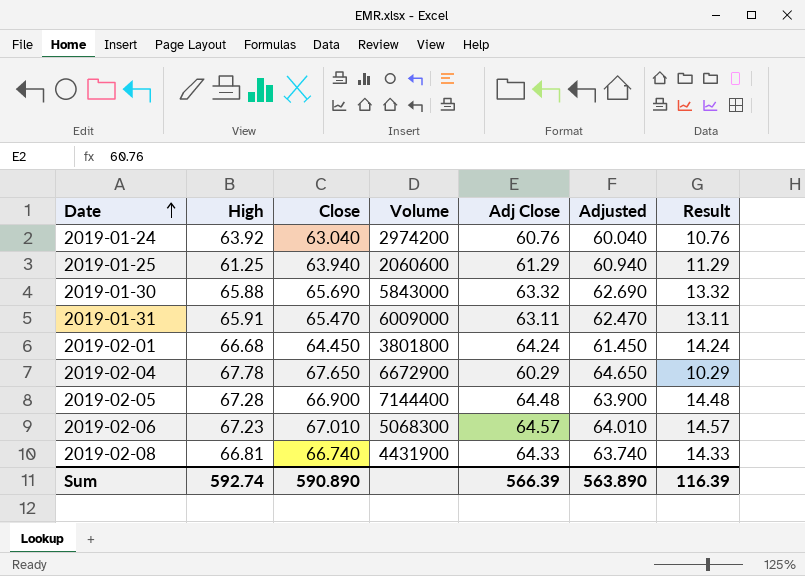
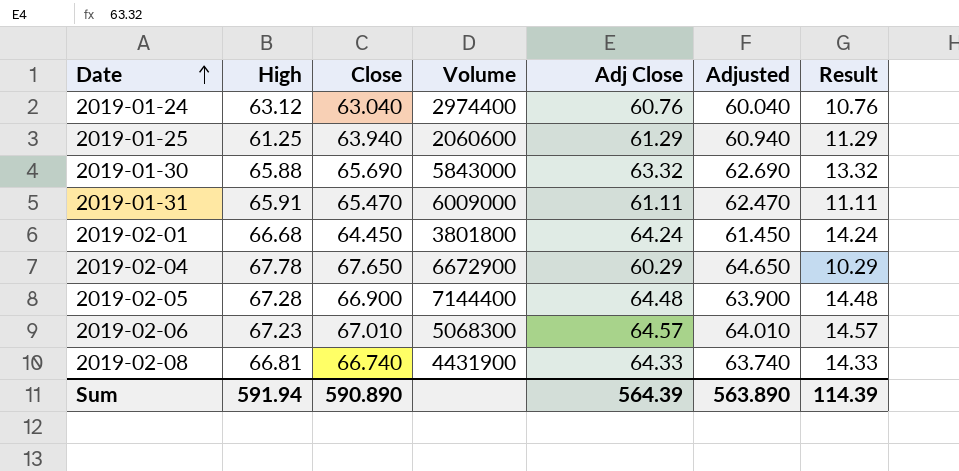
2019-01-24 | High: 63.92 -> 63.12
2019-01-24 | Volume: 2974200 -> 2974400
2019-01-31 | Adj Close: 63.11 -> 61.11
2019-01-31 | Result: 13.11 -> 11.11
Sum | High: 592.74 -> 591.94
Sum | Adj Close: 566.39 -> 564.39
Sum | Result: 116.39 -> 114.39

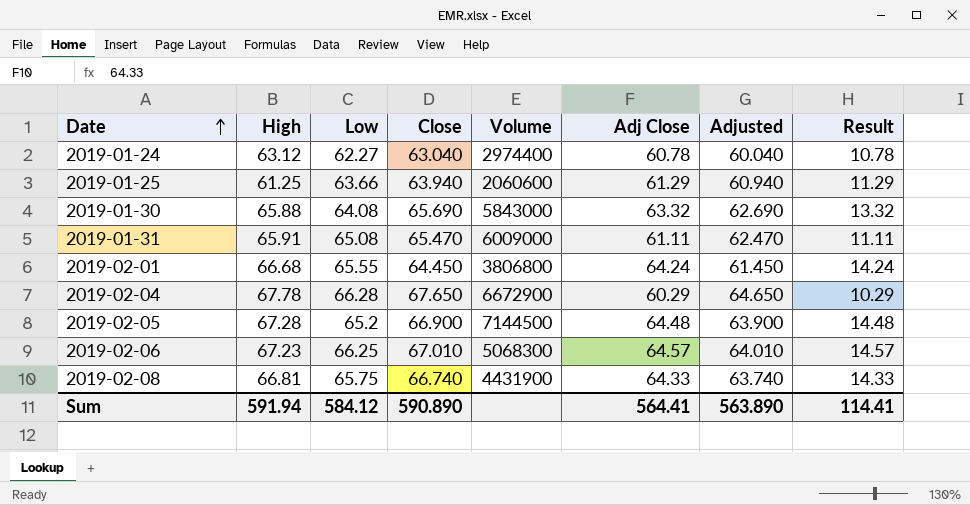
column Low | position: none -> 3
2019-01-24 | Adj Close: 60.76 -> 60.78
2019-01-24 | Result: 10.76 -> 10.78
2019-02-01 | Volume: 3801800 -> 3806800
2019-02-05 | Volume: 7144400 -> 7144500
Sum | Adj Close: 564.39 -> 564.41
Sum | Result: 114.39 -> 114.41

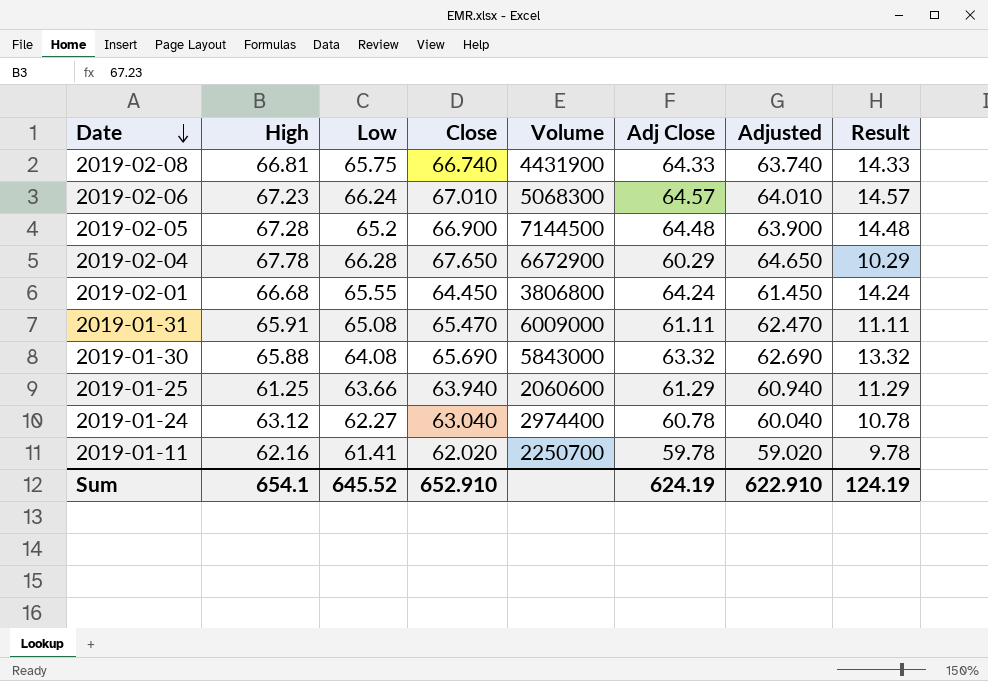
row order: Date ascending -> Date descending
2019-02-06 | Low: 66.25 -> 66.24
row 2019-01-11: none -> 62.16 | 61.41 | 62.020 | 2250700 | 59.78 | 59.020 | 9.78
Sum | High: 591.94 -> 654.1
Sum | Low: 584.12 -> 645.52
Sum | Close: 590.890 -> 652.910
Sum | Adj Close: 564.41 -> 624.19
Sum | Adjusted: 563.890 -> 622.910
Sum | Result: 114.41 -> 124.19

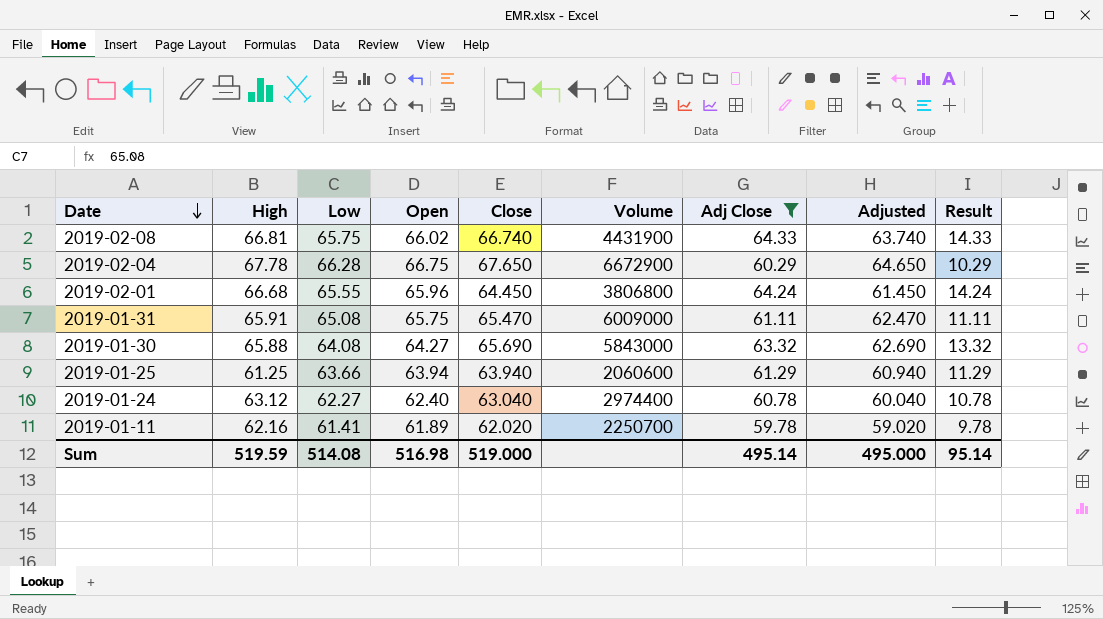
filter: none -> Adj Close <= 64.33
column Open | position: none -> 4
Sum | High: 654.1 -> 519.59
Sum | Low: 645.52 -> 514.08
Sum | Close: 652.910 -> 519.000
Sum | Adj Close: 624.19 -> 495.14
Sum | Adjusted: 622.910 -> 495.000
Sum | Result: 124.19 -> 95.14

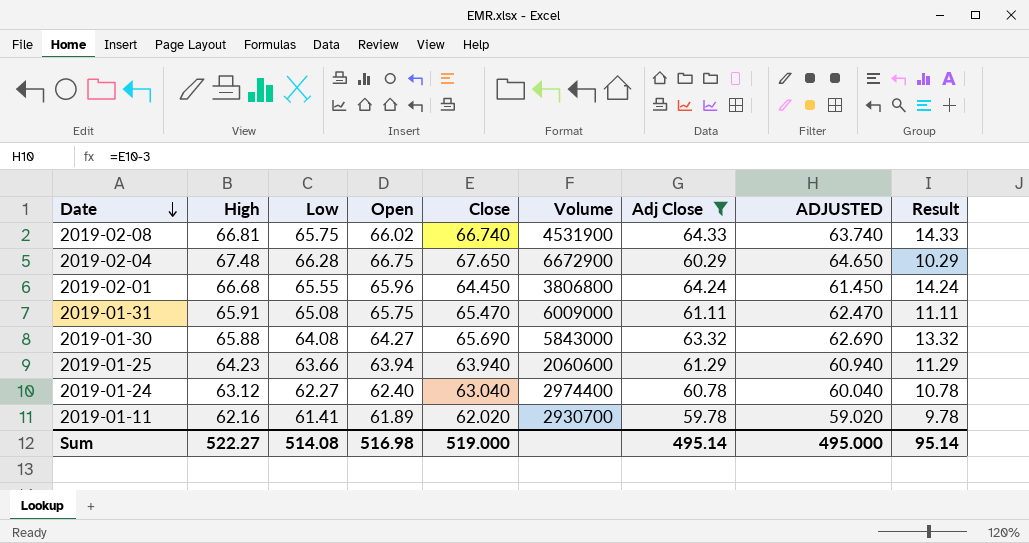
column name: Adjusted -> ADJUSTED
2019-02-08 | Volume: 4431900 -> 4531900
2019-02-04 | High: 67.78 -> 67.48
2019-01-25 | High: 61.25 -> 64.23
2019-01-11 | Volume: 2250700 -> 2930700
Sum | High: 519.59 -> 522.27

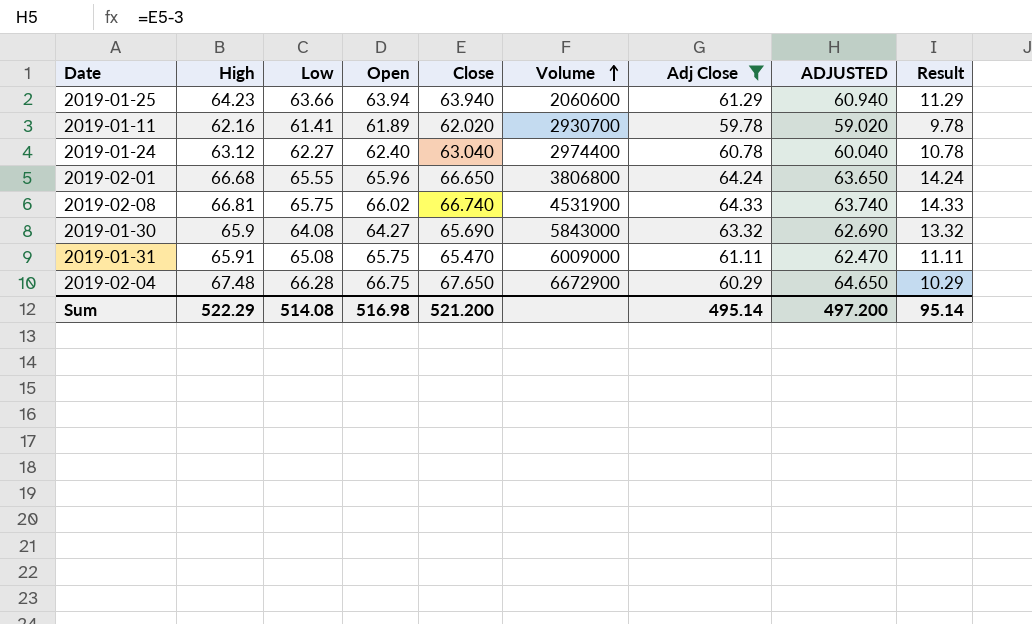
row order: Date descending -> Volume ascending
2019-02-01 | Close: 64.450 -> 66.650
2019-02-01 | ADJUSTED: 61.450 -> 63.650
2019-01-30 | High: 65.88 -> 65.9
Sum | High: 522.27 -> 522.29
Sum | Close: 519.000 -> 521.200
Sum | ADJUSTED: 495.000 -> 497.200

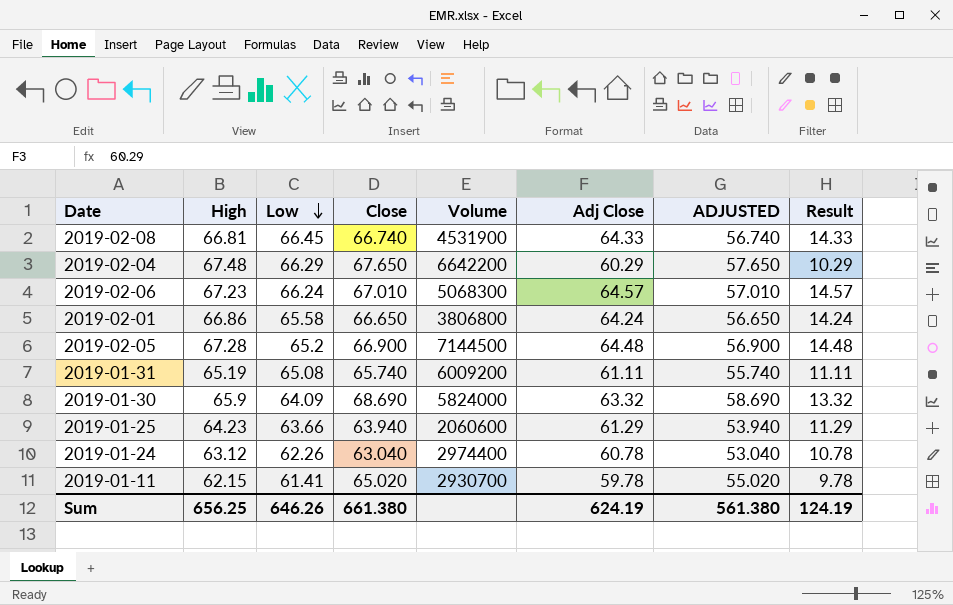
filter: Adj Close <= 64.33 -> none
row order: Volume ascending -> Low descending
column Open | position: 4 -> none
column ADJUSTED | formula: [Close] - 3 -> [Close] - 10
2019-02-08 | Low: 65.75 -> 66.45
2019-02-04 | Low: 66.28 -> 66.29
2019-02-04 | Volume: 6672900 -> 6642200
2019-02-01 | High: 66.68 -> 66.86
2019-02-01 | Low: 65.55 -> 65.58
2019-01-31 | High: 65.91 -> 65.19
2019-01-31 | Close: 65.470 -> 65.740
2019-01-31 | Volume: 6009000 -> 6009200
2019-01-30 | Low: 64.08 -> 64.09
2019-01-30 | Close: 65.690 -> 68.690
2019-01-30 | Volume: 5843000 -> 5824000
2019-01-24 | Low: 62.27 -> 62.26
2019-01-11 | High: 62.16 -> 62.15
2019-01-11 | Close: 62.020 -> 65.020
Sum | High: 522.29 -> 656.25
Sum | Low: 514.08 -> 646.26
Sum | Close: 521.200 -> 661.380
Sum | Adj Close: 495.14 -> 624.19
Sum | ADJUSTED: 497.200 -> 561.380
Sum | Result: 95.14 -> 124.19

